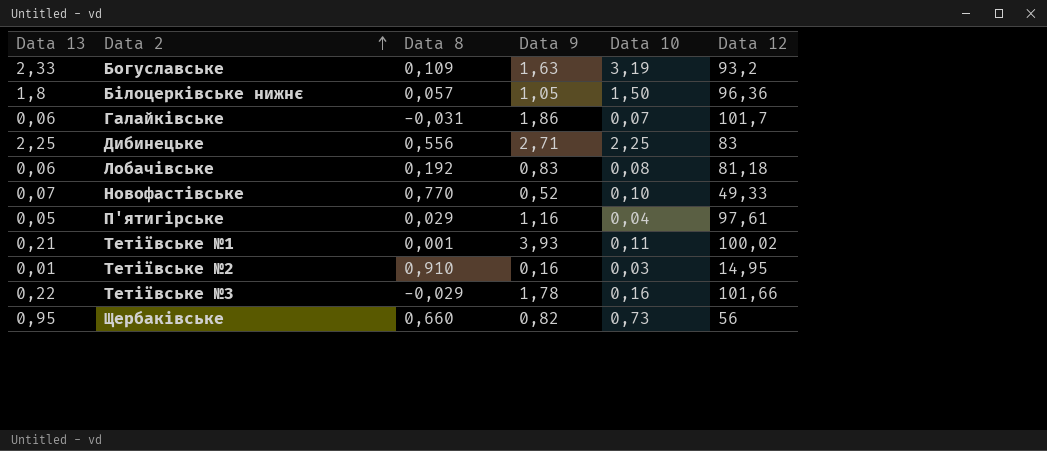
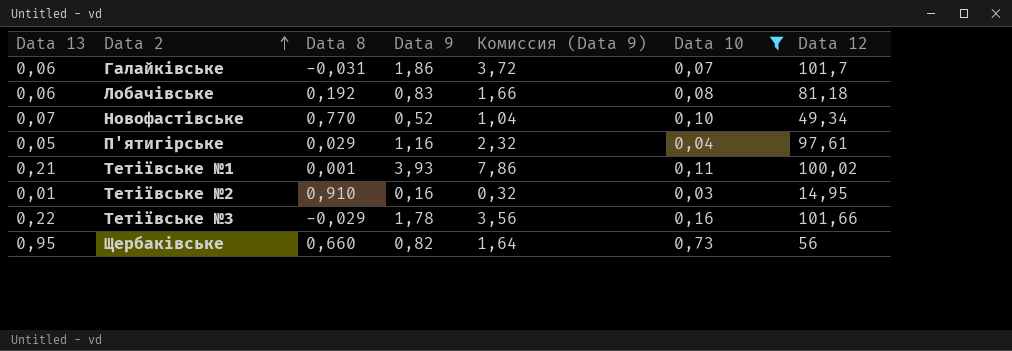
filter: none -> Data 10 <= 0,73
column Комиссия (Data 9) | formula: none -> [Data 9] * 2
Новофастівське | Data 12: 49,33 -> 49,34

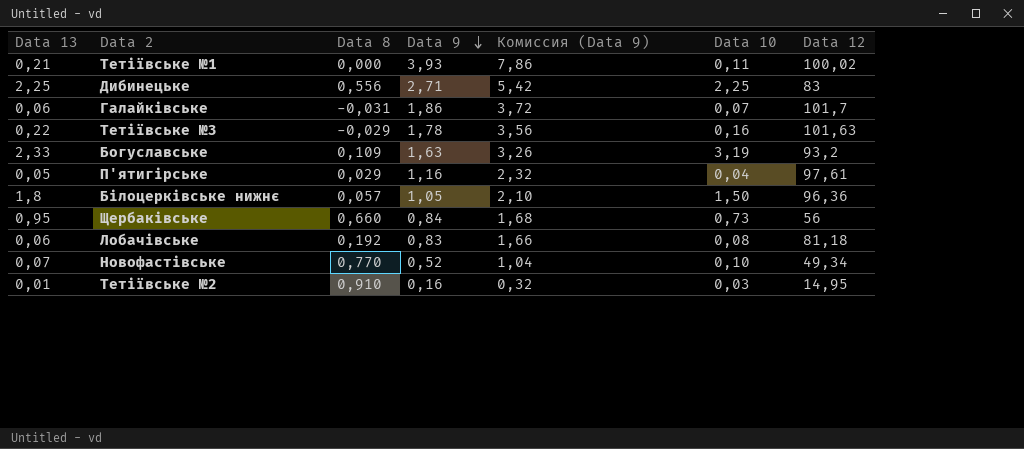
filter: Data 10 <= 0,73 -> none
row order: Data 2 ascending -> Data 9 descending
Тетіївське №1 | Data 8: 0,001 -> 0,000
Тетіївське №3 | Data 12: 101,66 -> 101,63
Щербаківське | Data 9: 0,82 -> 0,84
Щербаківське | Комиссия (Data 9): 1,64 -> 1,68

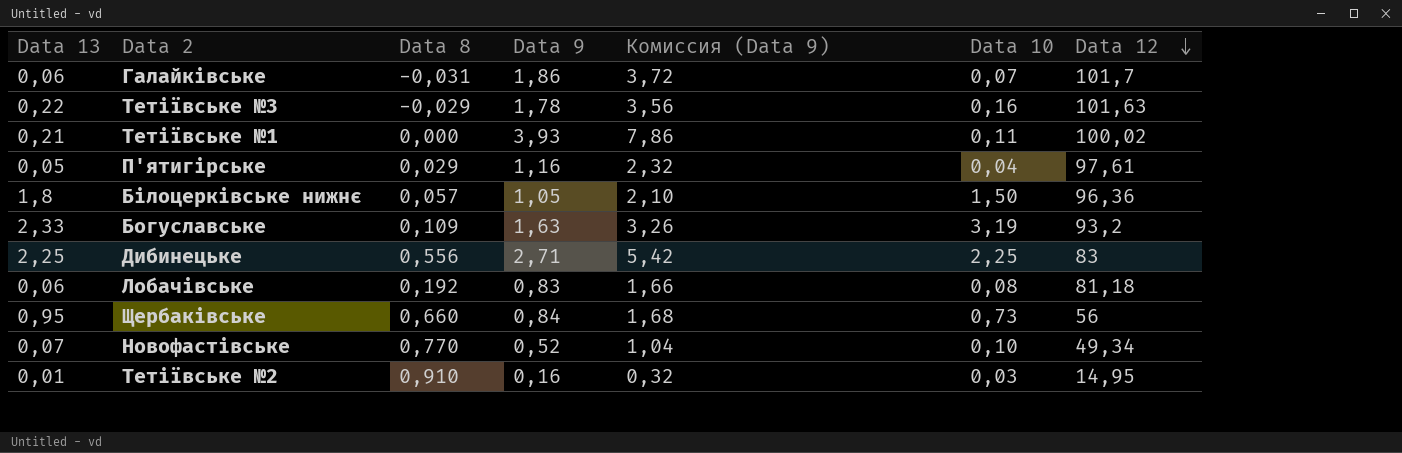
row order: Data 9 descending -> Data 12 descending

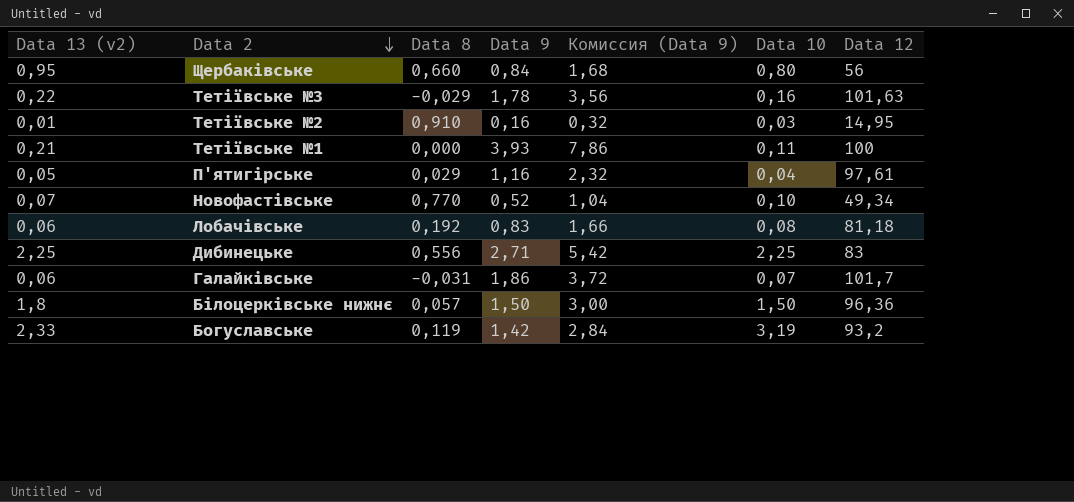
row order: Data 12 descending -> Data 2 descending
column name: Data 13 -> Data 13 (v2)
Щербаківське | Data 10: 0,73 -> 0,80
Тетіївське №1 | Data 12: 100,02 -> 100
Білоцерківське нижнє | Data 9: 1,05 -> 1,50
Білоцерківське нижнє | Комиссия (Data 9): 2,10 -> 3,00
Богуславське | Data 8: 0,109 -> 0,119
Богуславське | Data 9: 1,63 -> 1,42
Богуславське | Комиссия (Data 9): 3,26 -> 2,84

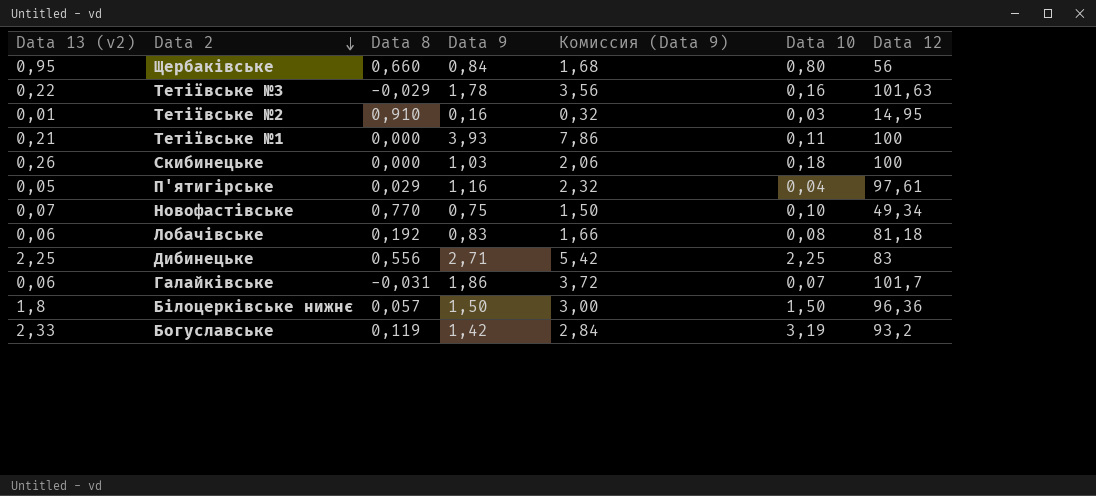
row Скибинецьке: none -> 0,26 | 0,000 | 1,03 | 2,06 | 0,18 | 100
Новофастівське | Data 9: 0,52 -> 0,75
Новофастівське | Комиссия (Data 9): 1,04 -> 1,50

